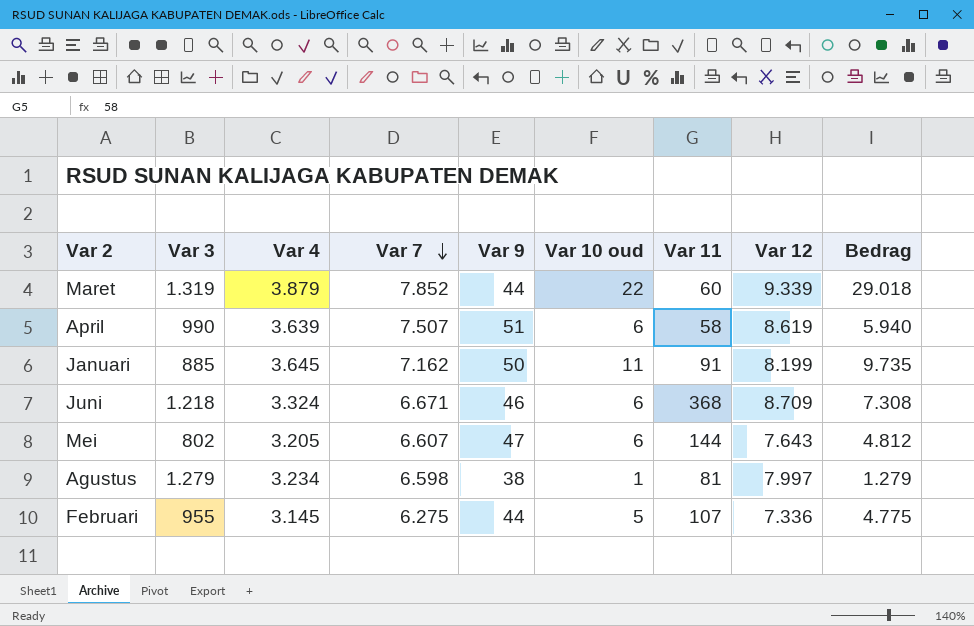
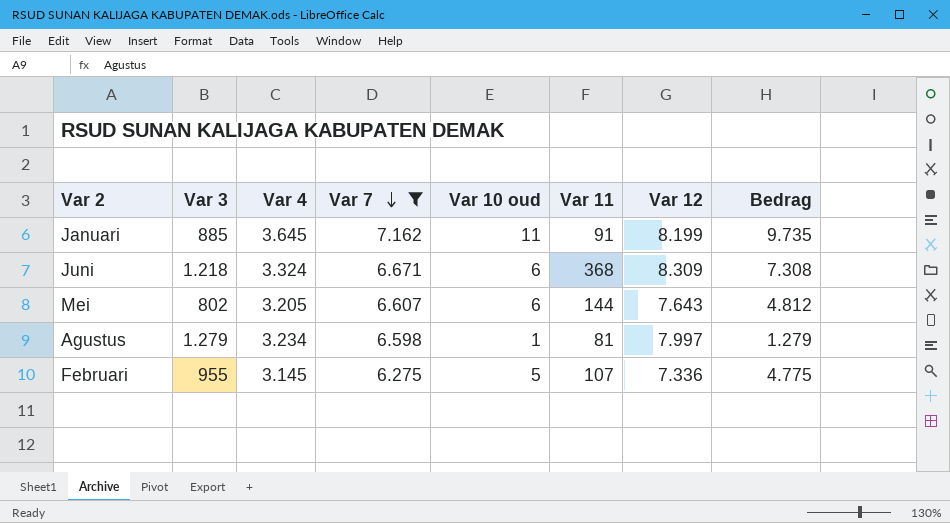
filter: none -> Var 7 <= 7.162
column Var 9 | position: 5 -> none
Juni | Var 12: 8.709 -> 8.309

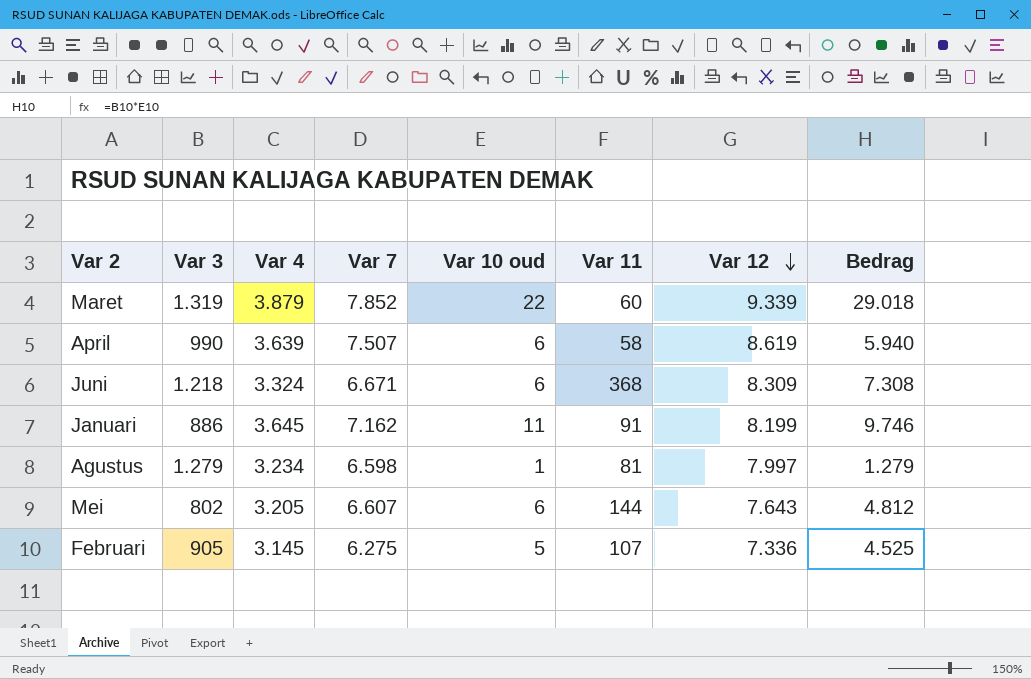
filter: Var 7 <= 7.162 -> none
row order: Var 7 descending -> Var 12 descending
Januari | Var 3: 885 -> 886
Januari | Bedrag: 9.735 -> 9.746
Februari | Var 3: 955 -> 905
Februari | Bedrag: 4.775 -> 4.525

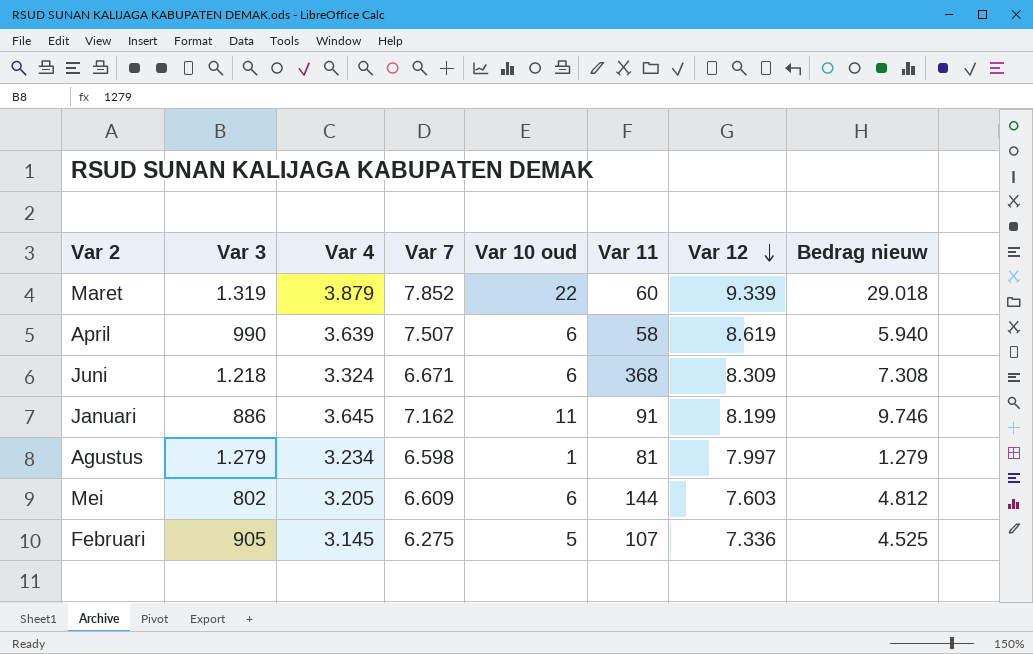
column name: Bedrag -> Bedrag nieuw
Mei | Var 7: 6.607 -> 6.609
Mei | Var 12: 7.643 -> 7.603

